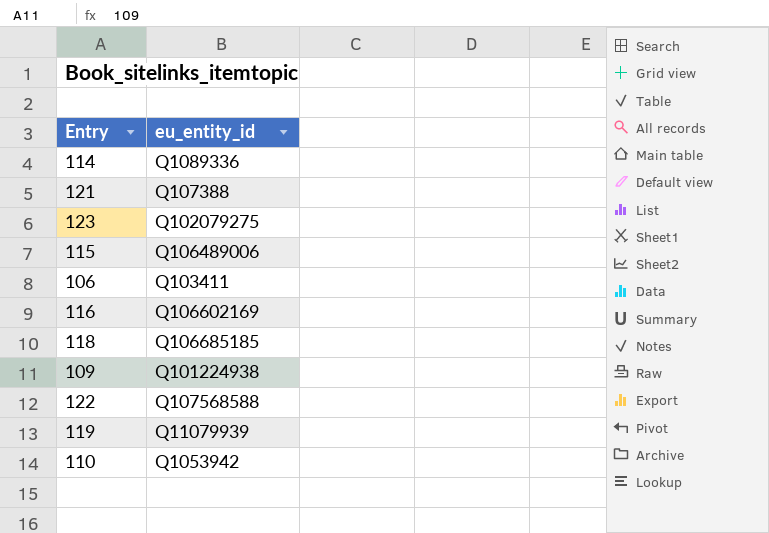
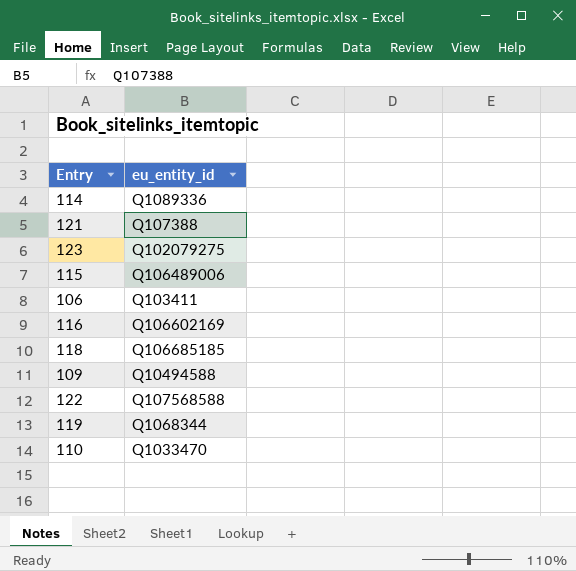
109 | eu_entity_id: Q101224938 -> Q10494588
119 | eu_entity_id: Q11079939 -> Q1068344
110 | eu_entity_id: Q1053942 -> Q1033470

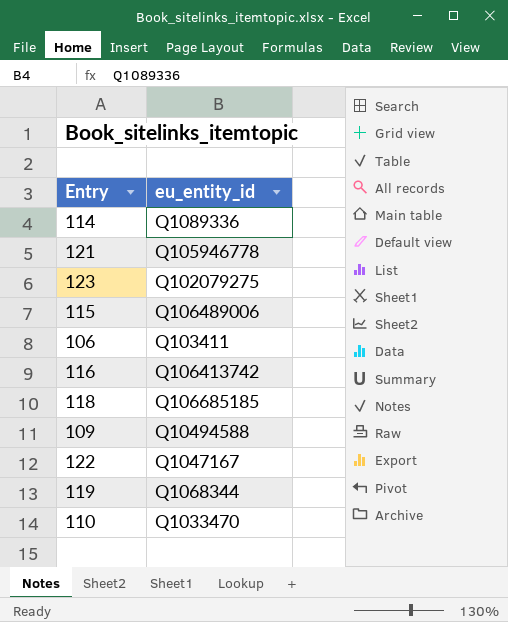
121 | eu_entity_id: Q107388 -> Q105946778
116 | eu_entity_id: Q106602169 -> Q106413742
122 | eu_entity_id: Q107568588 -> Q1047167

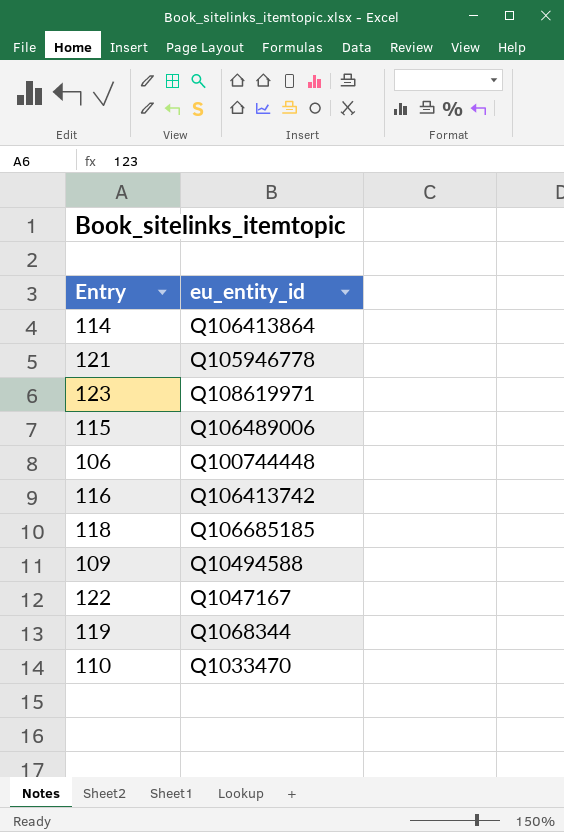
114 | eu_entity_id: Q1089336 -> Q106413864
123 | eu_entity_id: Q102079275 -> Q108619971
106 | eu_entity_id: Q103411 -> Q100744448

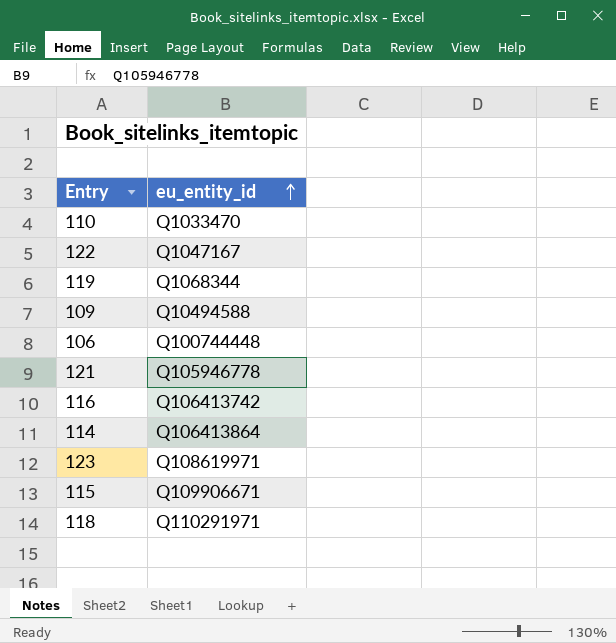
row order: none -> eu_entity_id ascending
115 | eu_entity_id: Q106489006 -> Q109906671
118 | eu_entity_id: Q106685185 -> Q110291971

